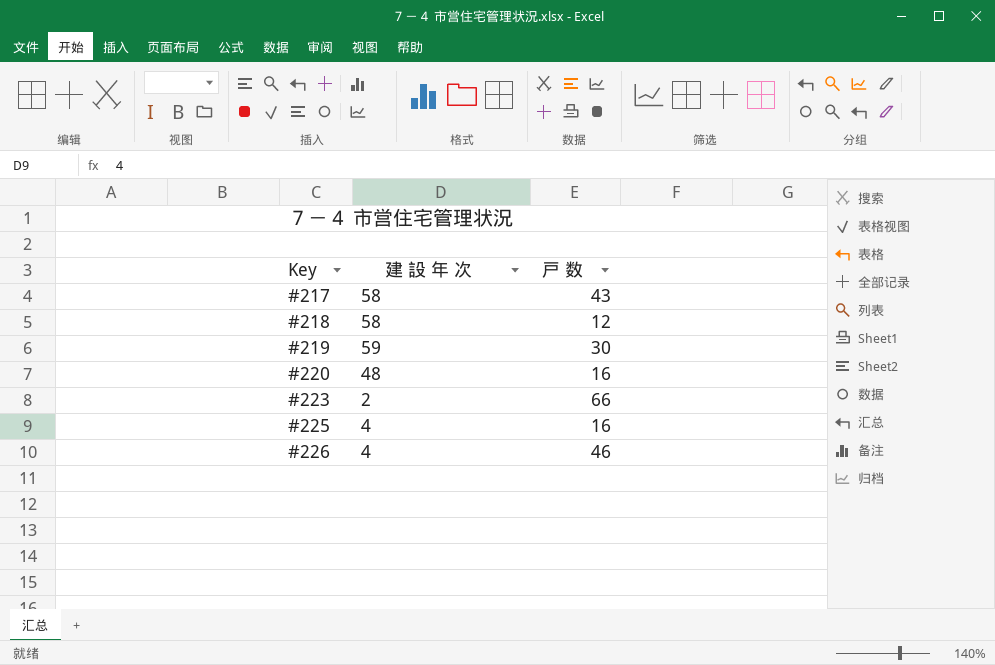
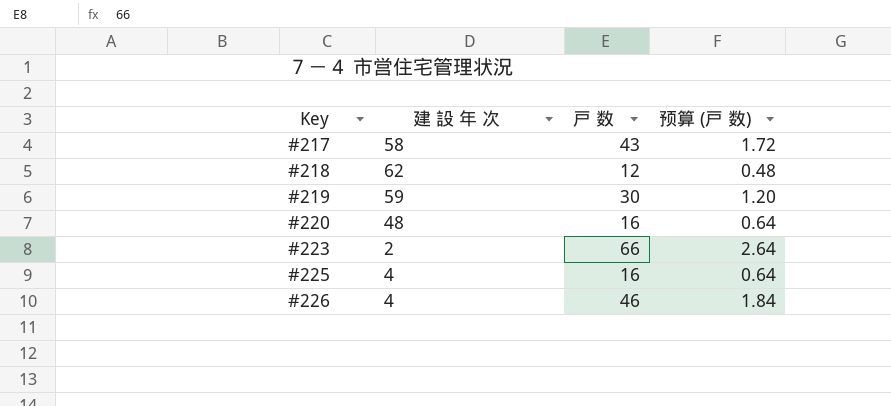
column 预算 (戸 数) | formula: none -> [戸 数] * 0.04
#218 | 建 設 年 次: 58 -> 62

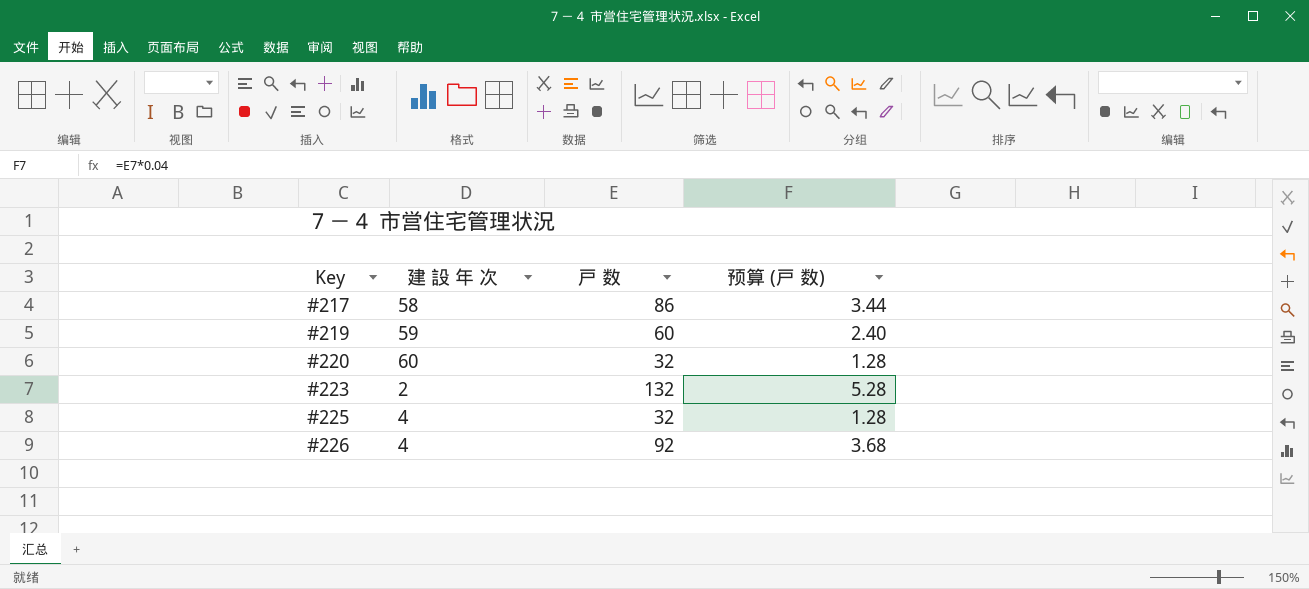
row #218: 62 | 12 | 0.48 -> none
#217 | 戸 数: 43 -> 86
#217 | 预算 (戸 数): 1.72 -> 3.44
#219 | 戸 数: 30 -> 60
#219 | 预算 (戸 数): 1.20 -> 2.40
#220 | 建 設 年 次: 48 -> 60
#220 | 戸 数: 16 -> 32
#220 | 预算 (戸 数): 0.64 -> 1.28
#223 | 戸 数: 66 -> 132
#223 | 预算 (戸 数): 2.64 -> 5.28
#225 | 戸 数: 16 -> 32
#225 | 预算 (戸 数): 0.64 -> 1.28
#226 | 戸 数: 46 -> 92
#226 | 预算 (戸 数): 1.84 -> 3.68

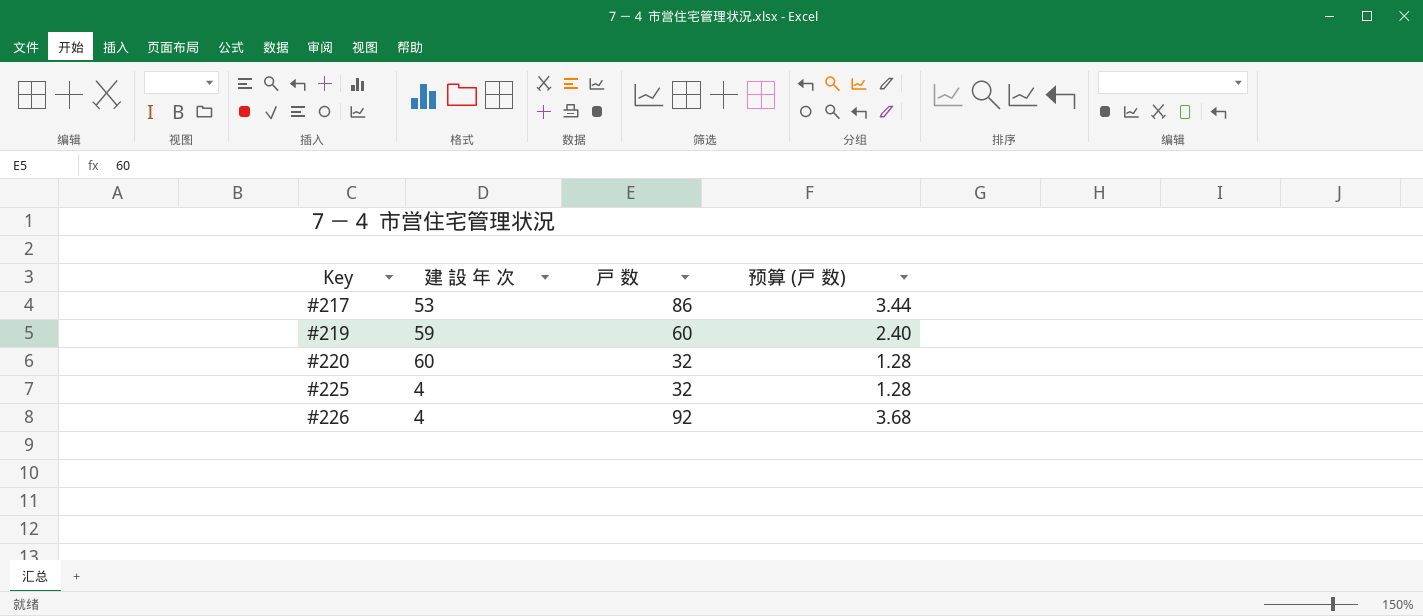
row #223: 2 | 132 | 5.28 -> none
#217 | 建 設 年 次: 58 -> 53

